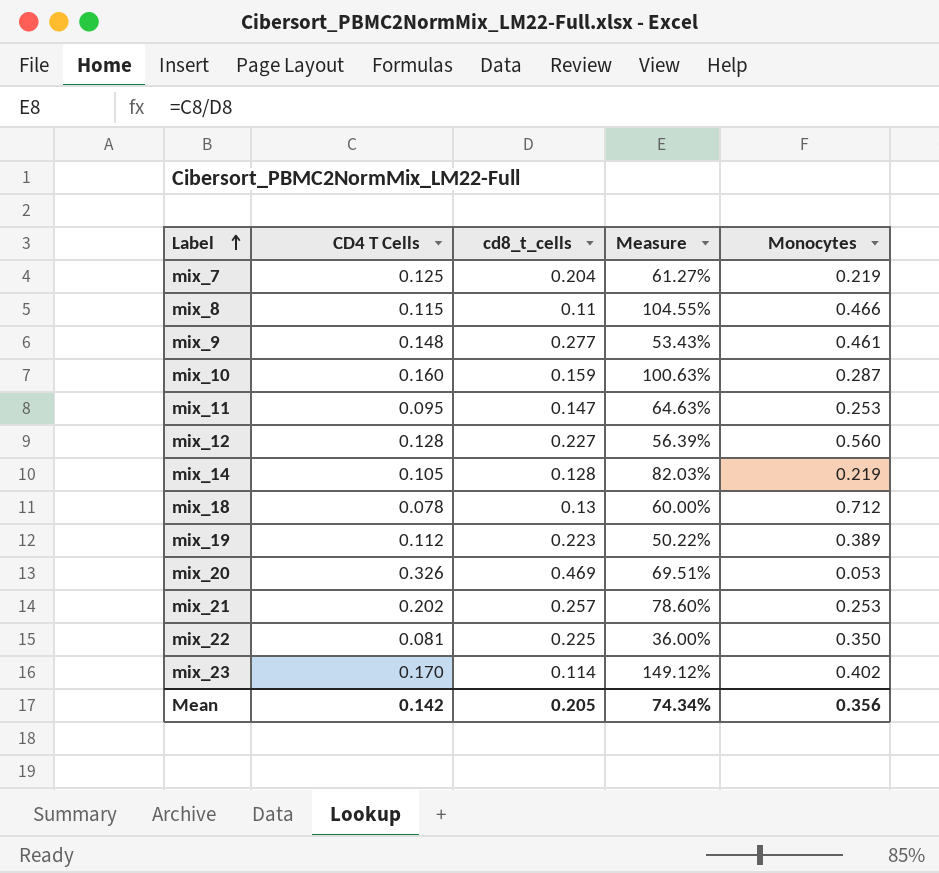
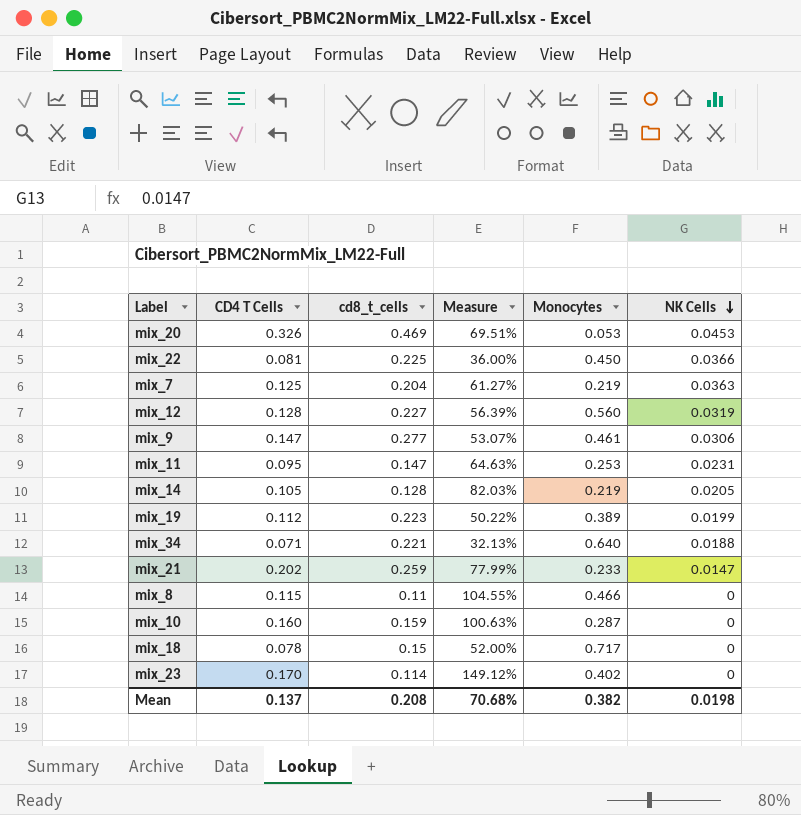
row order: Label ascending -> NK Cells descending
column NK Cells | position: none -> 6
mix_22 | Monocytes: 0.350 -> 0.450
mix_9 | CD4 T Cells: 0.148 -> 0.147
mix_9 | Measure: 53.43% -> 53.07%
row mix_34: none -> 0.071 | 0.221 | 32.13% | 0.640 | 0.0188
mix_21 | cd8_t_cells: 0.257 -> 0.259
mix_21 | Measure: 78.60% -> 77.99%
mix_21 | Monocytes: 0.253 -> 0.233
mix_18 | cd8_t_cells: 0.13 -> 0.15
mix_18 | Measure: 60.00% -> 52.00%
mix_18 | Monocytes: 0.712 -> 0.717
Mean | CD4 T Cells: 0.142 -> 0.137
Mean | cd8_t_cells: 0.205 -> 0.208
Mean | Measure: 74.34% -> 70.68%
Mean | Monocytes: 0.356 -> 0.382

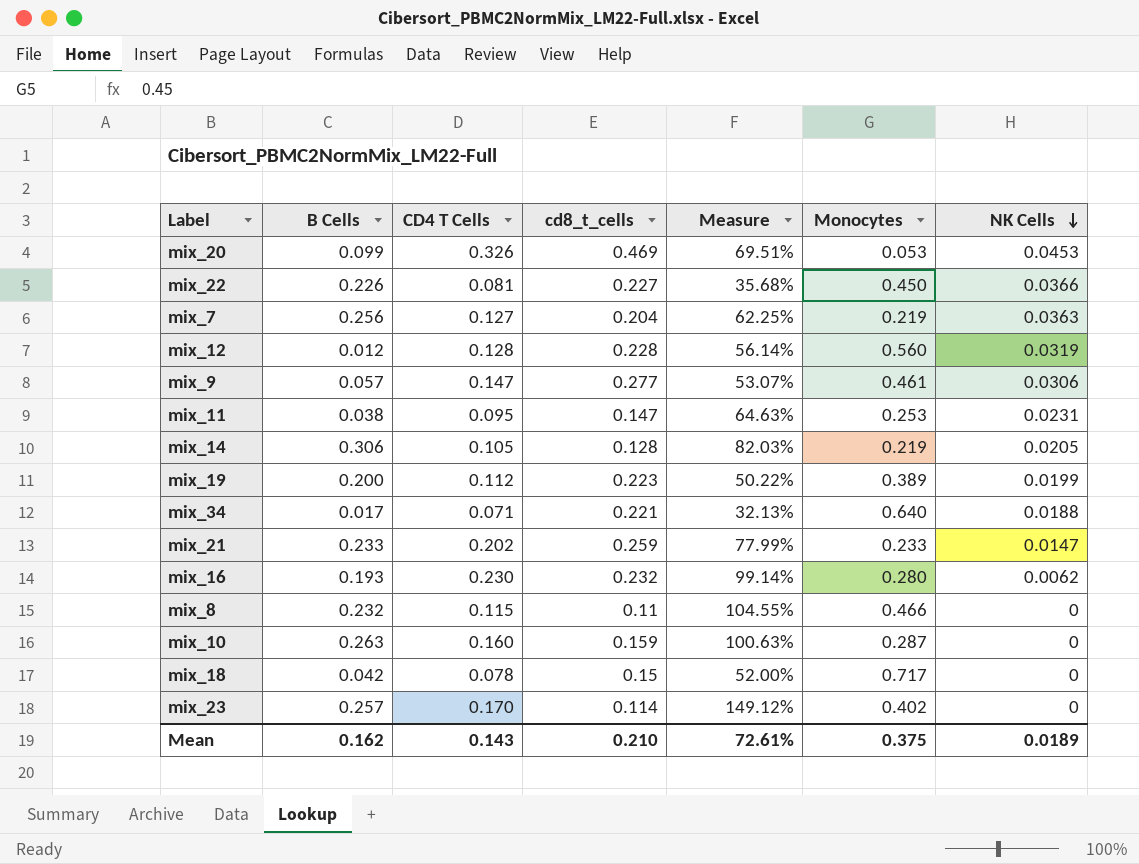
column B Cells | position: none -> 2
mix_22 | cd8_t_cells: 0.225 -> 0.227
mix_22 | Measure: 36.00% -> 35.68%
mix_7 | CD4 T Cells: 0.125 -> 0.127
mix_7 | Measure: 61.27% -> 62.25%
mix_12 | cd8_t_cells: 0.227 -> 0.228
mix_12 | Measure: 56.39% -> 56.14%
row mix_16: none -> 0.193 | 0.230 | 0.232 | 99.14% | 0.280 | 0.0062
Mean | CD4 T Cells: 0.137 -> 0.143
Mean | cd8_t_cells: 0.208 -> 0.210
Mean | Measure: 70.68% -> 72.61%
Mean | Monocytes: 0.382 -> 0.375
Mean | NK Cells: 0.0198 -> 0.0189

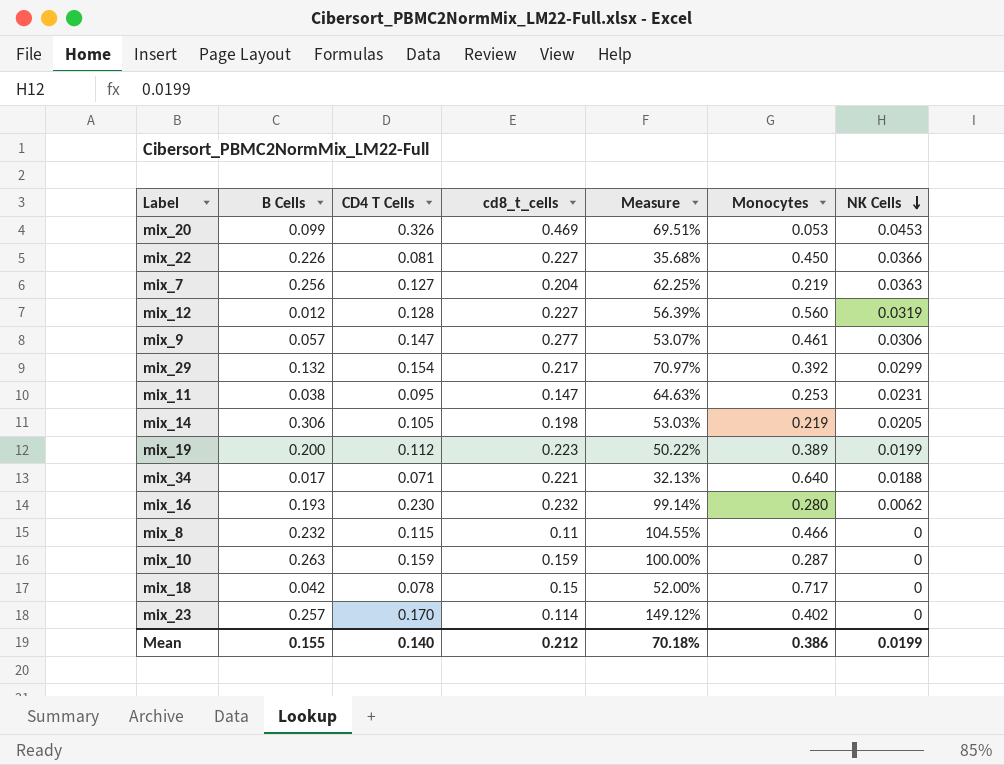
row mix_21: 0.233 | 0.202 | 0.259 | 77.99% | 0.233 | 0.0147 -> none
mix_12 | cd8_t_cells: 0.228 -> 0.227
mix_12 | Measure: 56.14% -> 56.39%
row mix_29: none -> 0.132 | 0.154 | 0.217 | 70.97% | 0.392 | 0.0299
mix_14 | cd8_t_cells: 0.128 -> 0.198
mix_14 | Measure: 82.03% -> 53.03%
mix_10 | CD4 T Cells: 0.160 -> 0.159
mix_10 | Measure: 100.63% -> 100.00%
Mean | B Cells: 0.162 -> 0.155
Mean | CD4 T Cells: 0.143 -> 0.140
Mean | cd8_t_cells: 0.210 -> 0.212
Mean | Measure: 72.61% -> 70.18%
Mean | Monocytes: 0.375 -> 0.386
Mean | NK Cells: 0.0189 -> 0.0199

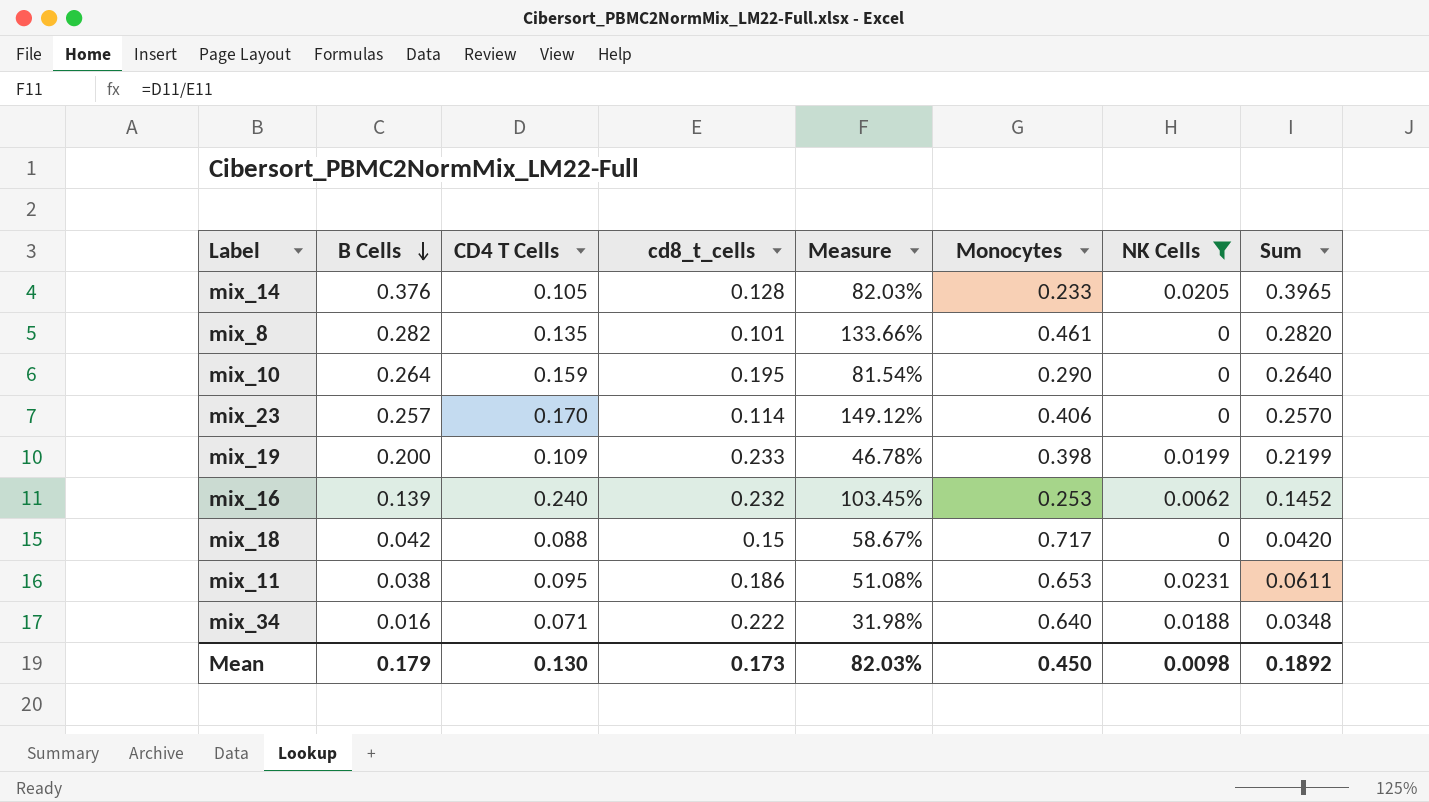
filter: none -> NK Cells <= 0.0231
row order: NK Cells descending -> B Cells descending
column Sum | formula: none -> [B Cells] + [NK Cells]
mix_14 | B Cells: 0.306 -> 0.376
mix_14 | cd8_t_cells: 0.198 -> 0.128
mix_14 | Measure: 53.03% -> 82.03%
mix_14 | Monocytes: 0.219 -> 0.233
mix_8 | B Cells: 0.232 -> 0.282
mix_8 | CD4 T Cells: 0.115 -> 0.135
mix_8 | cd8_t_cells: 0.11 -> 0.101
mix_8 | Measure: 104.55% -> 133.66%
mix_8 | Monocytes: 0.466 -> 0.461
mix_10 | B Cells: 0.263 -> 0.264
mix_10 | cd8_t_cells: 0.159 -> 0.195
mix_10 | Measure: 100.00% -> 81.54%
mix_10 | Monocytes: 0.287 -> 0.290
mix_23 | Monocytes: 0.402 -> 0.406
mix_19 | CD4 T Cells: 0.112 -> 0.109
mix_19 | cd8_t_cells: 0.223 -> 0.233
mix_19 | Measure: 50.22% -> 46.78%
mix_19 | Monocytes: 0.389 -> 0.398
mix_16 | B Cells: 0.193 -> 0.139
mix_16 | CD4 T Cells: 0.230 -> 0.240
mix_16 | Measure: 99.14% -> 103.45%
mix_16 | Monocytes: 0.280 -> 0.253
mix_18 | CD4 T Cells: 0.078 -> 0.088
mix_18 | Measure: 52.00% -> 58.67%
mix_11 | cd8_t_cells: 0.147 -> 0.186
mix_11 | Measure: 64.63% -> 51.08%
mix_11 | Monocytes: 0.253 -> 0.653
mix_34 | B Cells: 0.017 -> 0.016
mix_34 | cd8_t_cells: 0.221 -> 0.222
mix_34 | Measure: 32.13% -> 31.98%
Mean | B Cells: 0.155 -> 0.179
Mean | CD4 T Cells: 0.140 -> 0.130
Mean | cd8_t_cells: 0.212 -> 0.173
Mean | Measure: 70.18% -> 82.03%
Mean | Monocytes: 0.386 -> 0.450
Mean | NK Cells: 0.0199 -> 0.0098

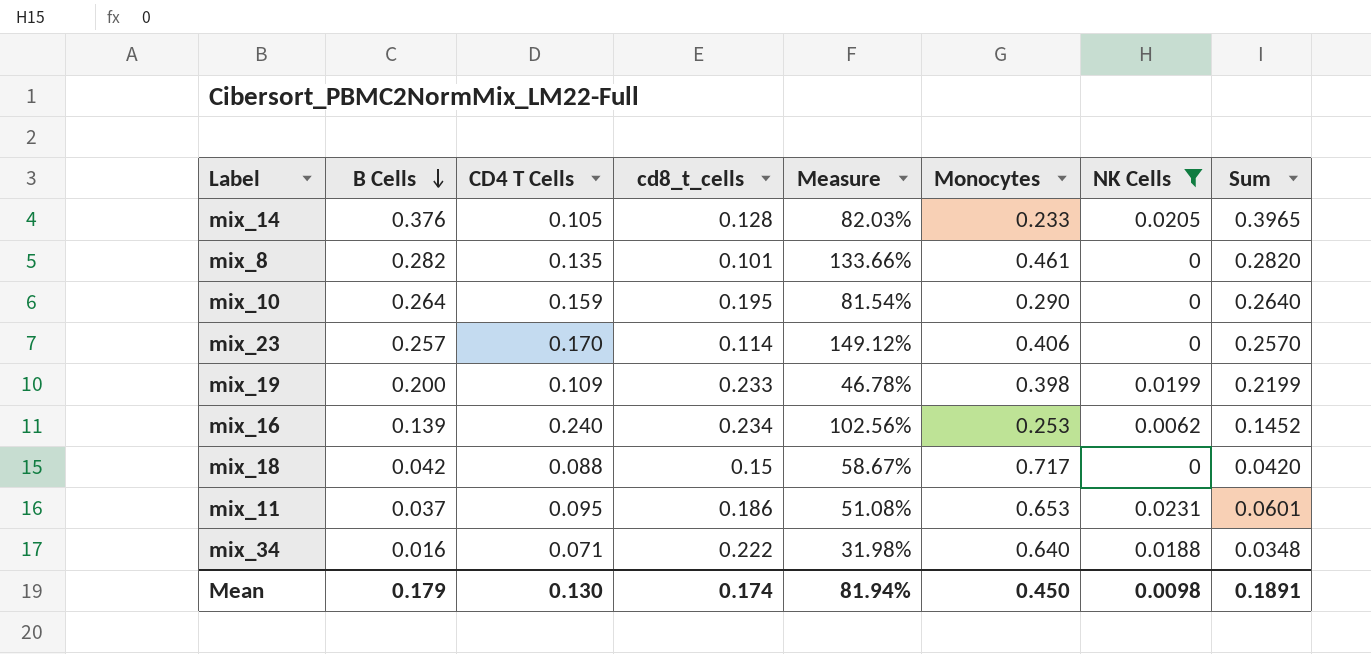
mix_16 | cd8_t_cells: 0.232 -> 0.234
mix_16 | Measure: 103.45% -> 102.56%
mix_11 | B Cells: 0.038 -> 0.037
mix_11 | Sum: 0.0611 -> 0.0601
Mean | cd8_t_cells: 0.173 -> 0.174
Mean | Measure: 82.03% -> 81.94%
Mean | Sum: 0.1892 -> 0.1891

